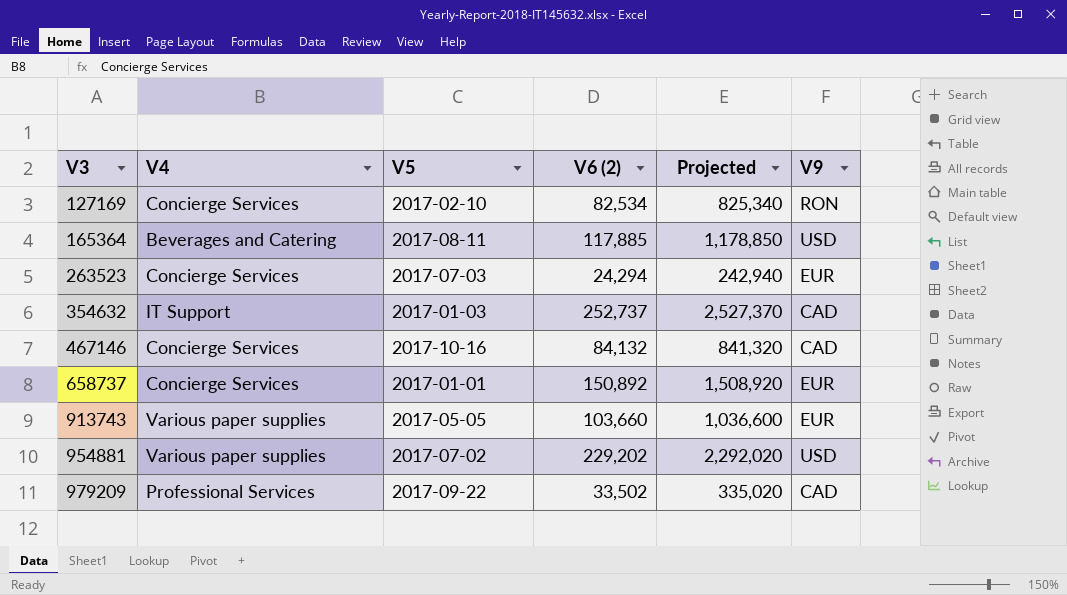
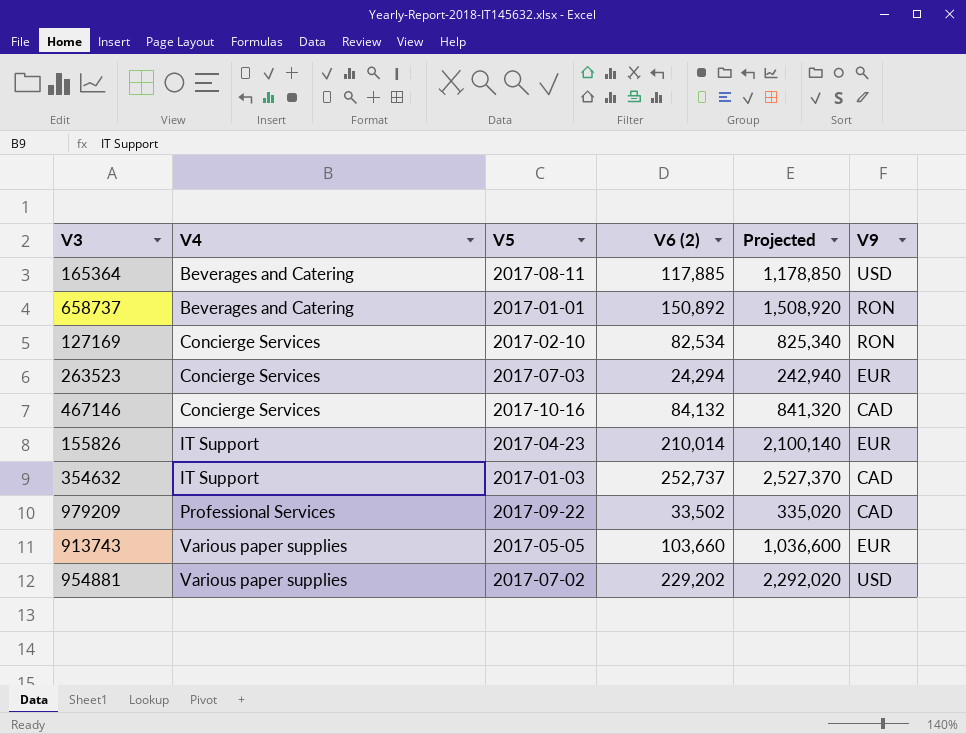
row order: V3 ascending -> V4 ascending
658737 | V4: Concierge Services -> Beverages and Catering
658737 | V9: EUR -> RON
row 155826: none -> IT Support | 2017-04-23 | 210,014 | 2,100,140 | EUR

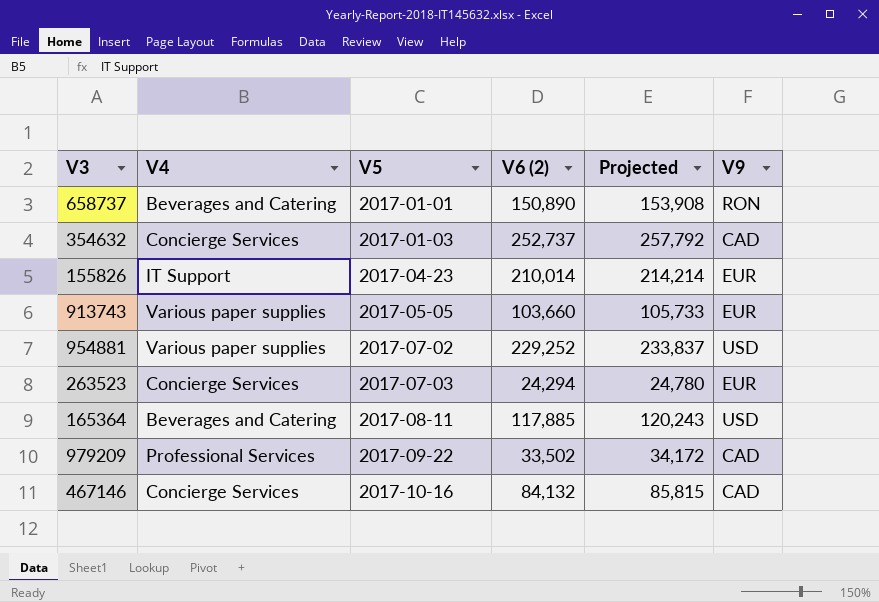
row order: V4 ascending -> V5 ascending
column Projected | formula: [V6 (2)] * 10 -> [V6 (2)] * 1.02
row 127169: Concierge Services | 2017-02-10 | 82,534 | 825,340 | RON -> none
658737 | V6 (2): 150,892 -> 150,890
354632 | V4: IT Support -> Concierge Services
954881 | V6 (2): 229,202 -> 229,252

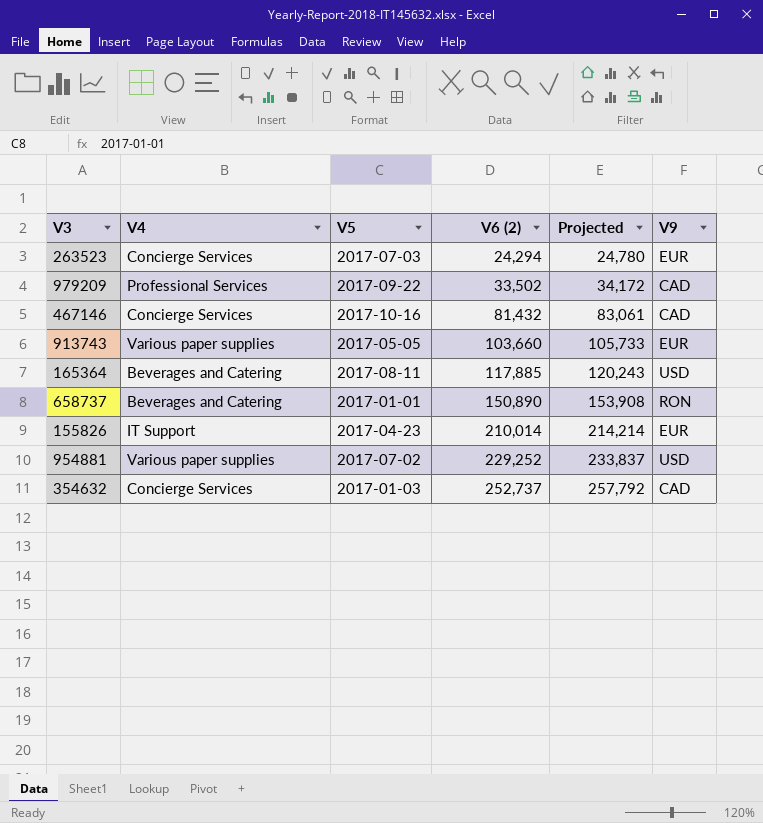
row order: V5 ascending -> V6 (2) ascending
467146 | V6 (2): 84,132 -> 81,432
467146 | Projected: 85,815 -> 83,061

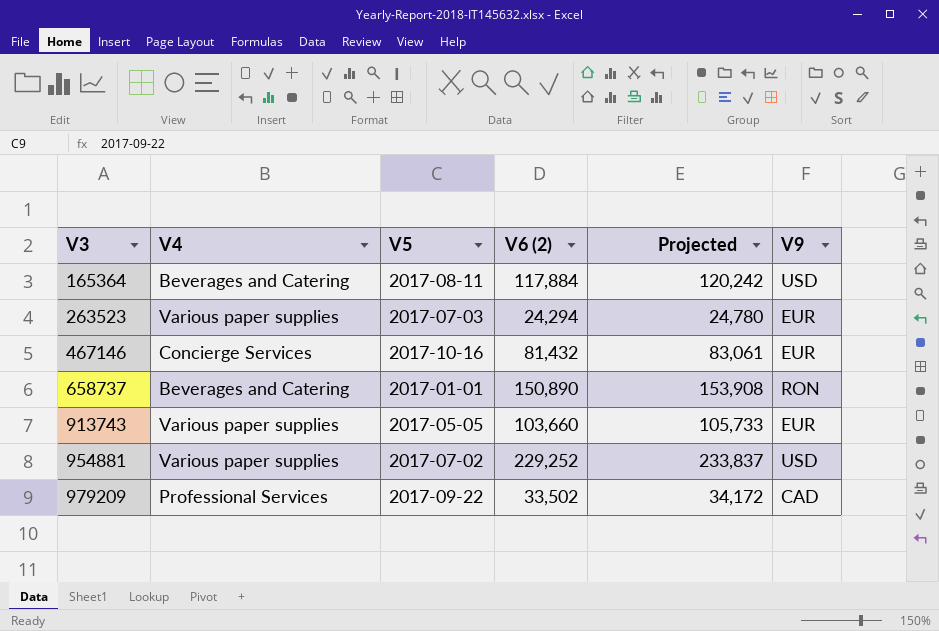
row order: V6 (2) ascending -> V3 ascending
row 155826: IT Support | 2017-04-23 | 210,014 | 214,214 | EUR -> none
row 354632: Concierge Services | 2017-01-03 | 252,737 | 257,792 | CAD -> none
165364 | V6 (2): 117,885 -> 117,884
165364 | Projected: 120,243 -> 120,242
263523 | V4: Concierge Services -> Various paper supplies
467146 | V9: CAD -> EUR

